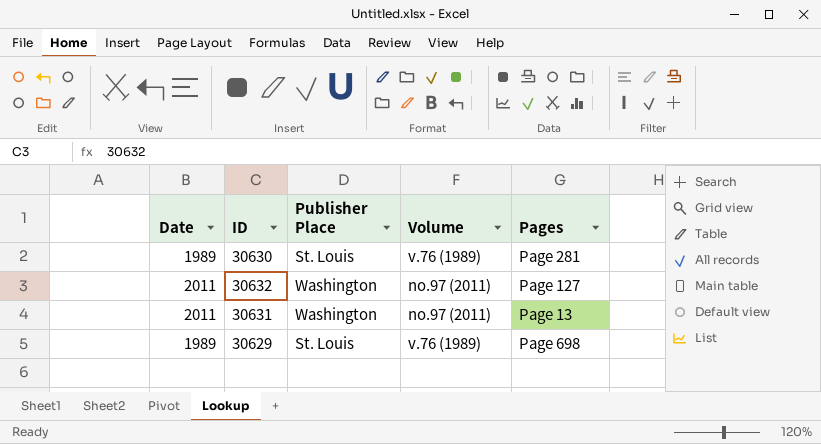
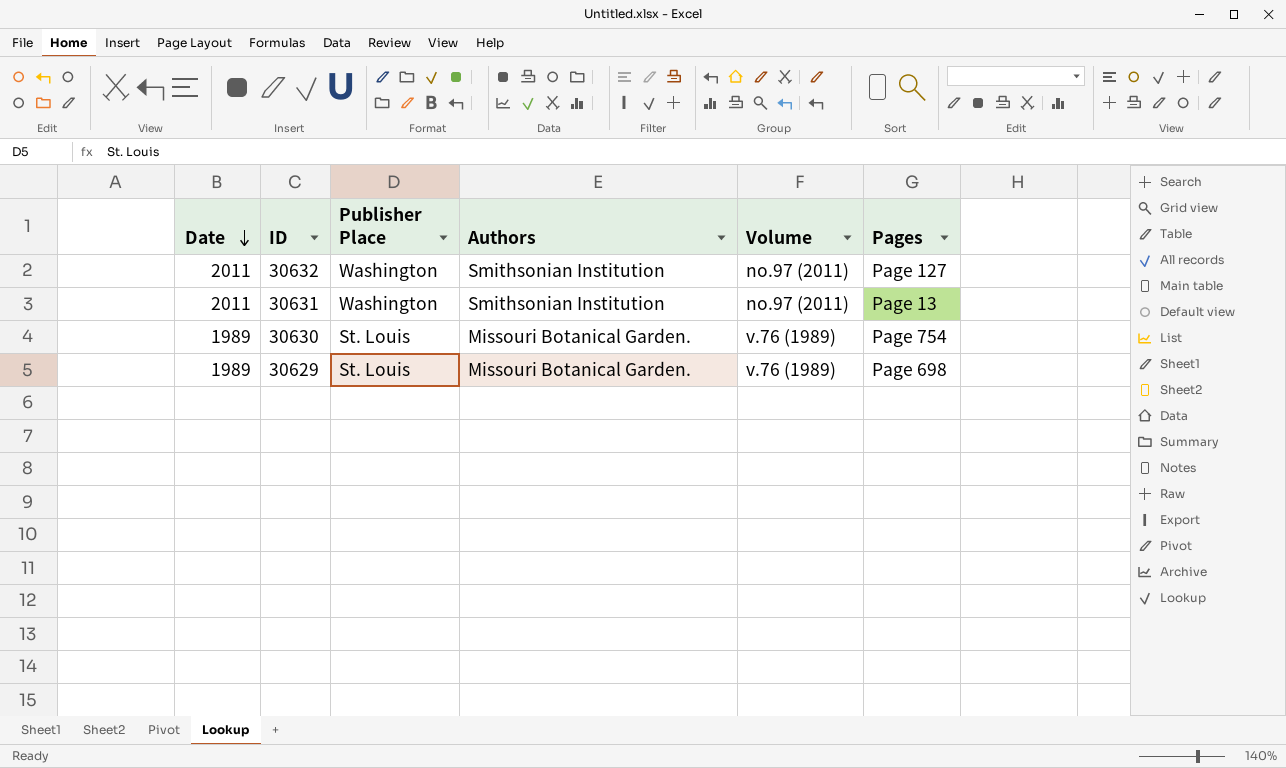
row order: none -> Date descending
column Authors | position: none -> 4
30630 | Pages: Page 281 -> Page 754

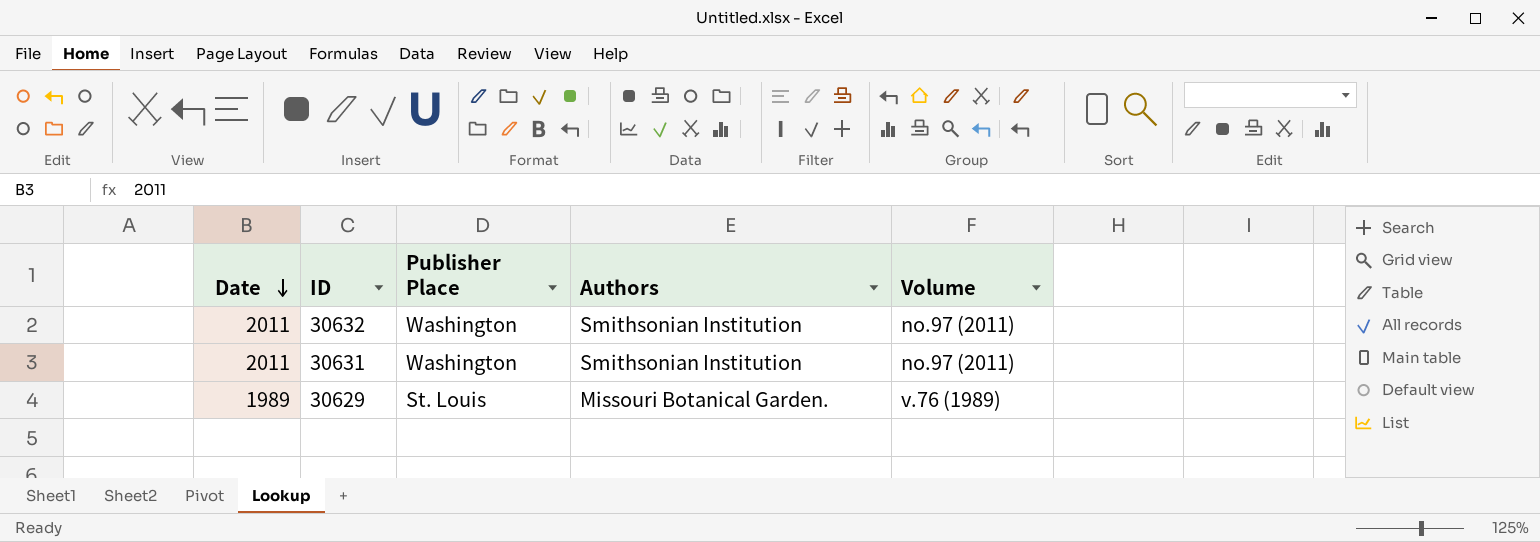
column Pages | position: 6 -> none
row 30630: 1989 | St. Louis | Missouri Botanical Garden. | v.76 (1989) | Page 754 -> none

